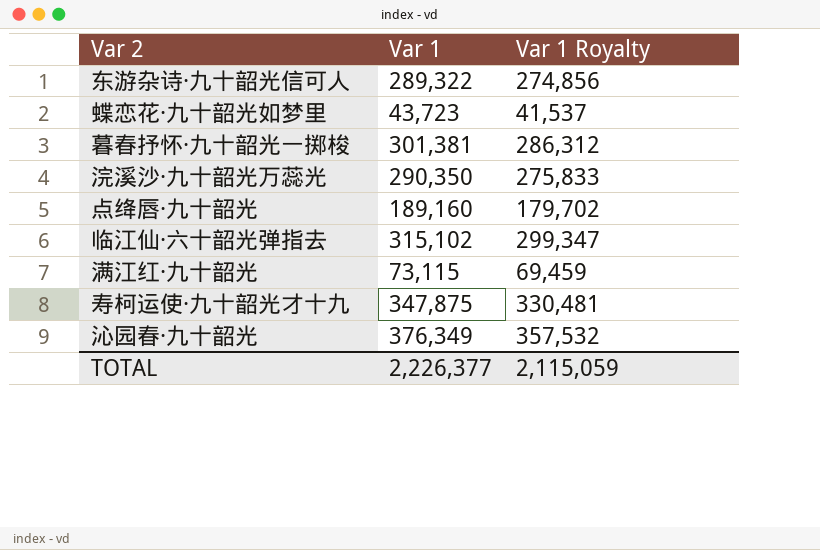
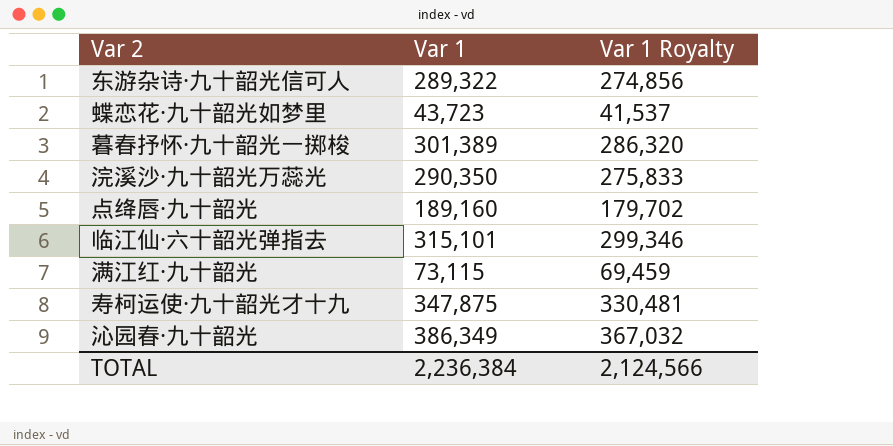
暮春抒怀·九十韶光一掷梭 | Var 1: 301,381 -> 301,389
暮春抒怀·九十韶光一掷梭 | Var 1 Royalty: 286,312 -> 286,320
临江仙·六十韶光弹指去 | Var 1: 315,102 -> 315,101
临江仙·六十韶光弹指去 | Var 1 Royalty: 299,347 -> 299,346
沁园春·九十韶光 | Var 1: 376,349 -> 386,349
沁园春·九十韶光 | Var 1 Royalty: 357,532 -> 367,032
TOTAL | Var 1: 2,226,377 -> 2,236,384
TOTAL | Var 1 Royalty: 2,115,059 -> 2,124,566

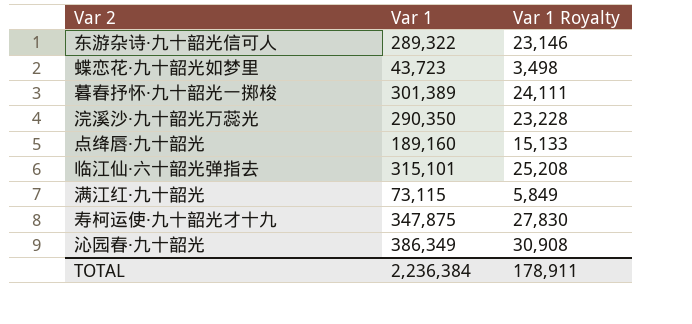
column Var 1 Royalty | formula: [Var 1] * 0.95 -> [Var 1] * 0.08
TOTAL | Var 1 Royalty: 2,124,566 -> 178,911

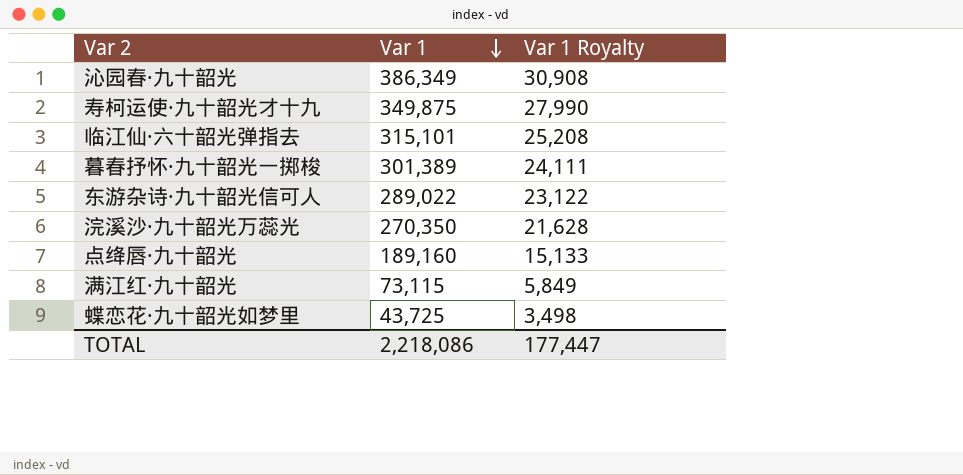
row order: none -> Var 1 descending
寿柯运使·九十韶光才十九 | Var 1: 347,875 -> 349,875
寿柯运使·九十韶光才十九 | Var 1 Royalty: 27,830 -> 27,990
东游杂诗·九十韶光信可人 | Var 1: 289,322 -> 289,022
东游杂诗·九十韶光信可人 | Var 1 Royalty: 23,146 -> 23,122
浣溪沙·九十韶光万蕊光 | Var 1: 290,350 -> 270,350
浣溪沙·九十韶光万蕊光 | Var 1 Royalty: 23,228 -> 21,628
蝶恋花·九十韶光如梦里 | Var 1: 43,723 -> 43,725
TOTAL | Var 1: 2,236,384 -> 2,218,086
TOTAL | Var 1 Royalty: 178,911 -> 177,447

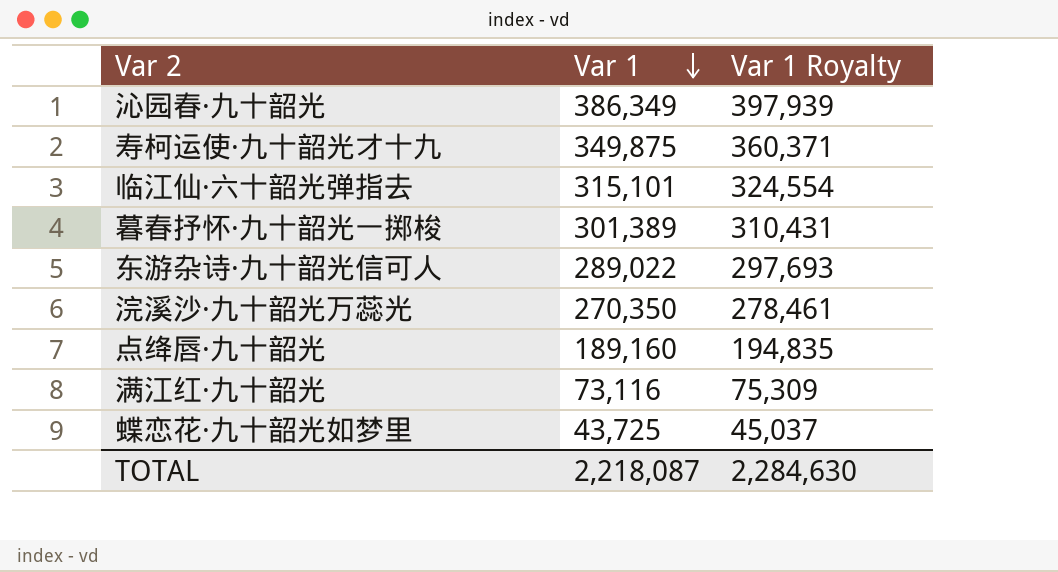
column Var 1 Royalty | formula: [Var 1] * 0.08 -> [Var 1] * 1.03
满江红·九十韶光 | Var 1: 73,115 -> 73,116
TOTAL | Var 1: 2,218,086 -> 2,218,087
TOTAL | Var 1 Royalty: 177,447 -> 2,284,630

